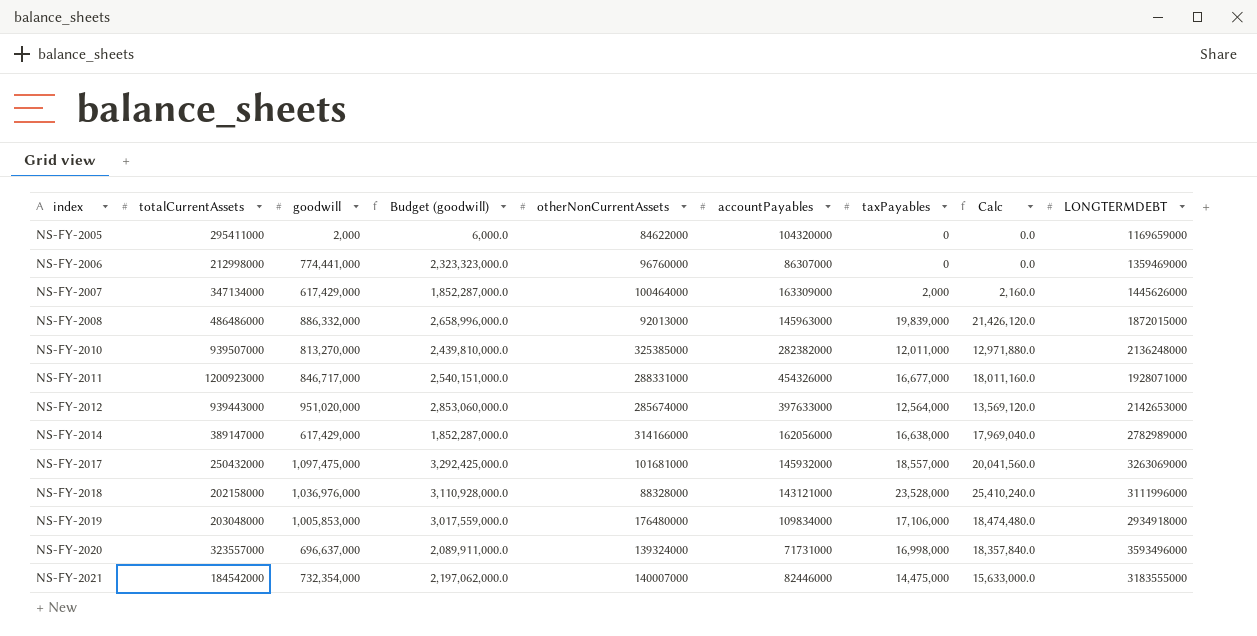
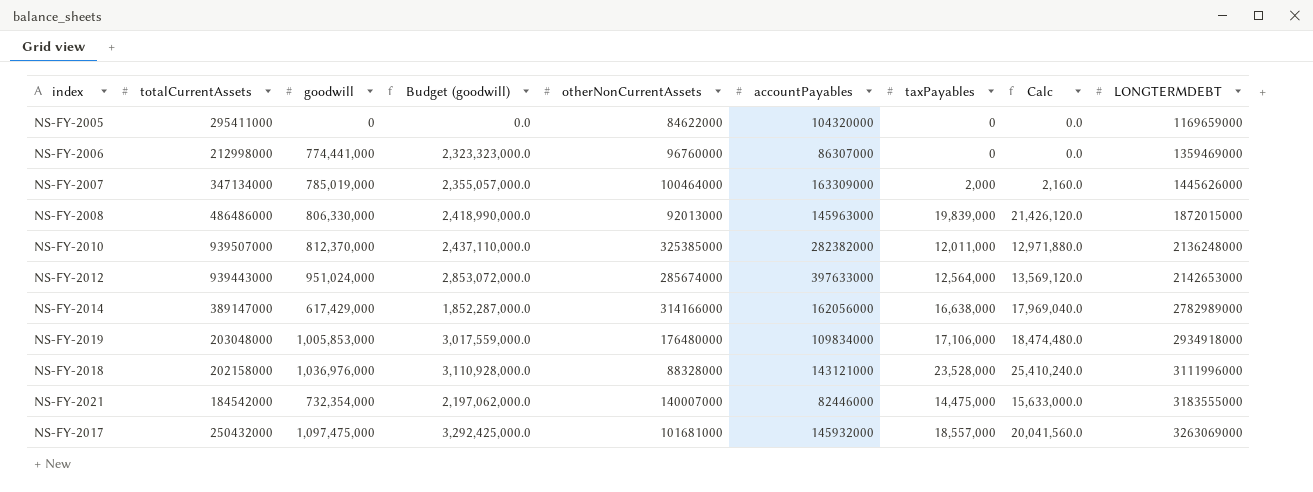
row order: index ascending -> LONGTERMDEBT ascending
row NS-FY-2011: 1200923000 | 846,717,000 | 2,540,151,000.0 | 288331000 | 454326000 | 16,677,000 | 18,011,160.0 | 1928071000 -> none
row NS-FY-2020: 323557000 | 696,637,000 | 2,089,911,000.0 | 139324000 | 71731000 | 16,998,000 | 18,357,840.0 | 3593496000 -> none
NS-FY-2005 | goodwill: 2,000 -> 0
NS-FY-2005 | Budget (goodwill): 6,000.0 -> 0.0
NS-FY-2007 | goodwill: 617,429,000 -> 785,019,000
NS-FY-2007 | Budget (goodwill): 1,852,287,000.0 -> 2,355,057,000.0
NS-FY-2008 | goodwill: 886,332,000 -> 806,330,000
NS-FY-2008 | Budget (goodwill): 2,658,996,000.0 -> 2,418,990,000.0
NS-FY-2010 | goodwill: 813,270,000 -> 812,370,000
NS-FY-2010 | Budget (goodwill): 2,439,810,000.0 -> 2,437,110,000.0
NS-FY-2012 | goodwill: 951,020,000 -> 951,024,000
NS-FY-2012 | Budget (goodwill): 2,853,060,000.0 -> 2,853,072,000.0

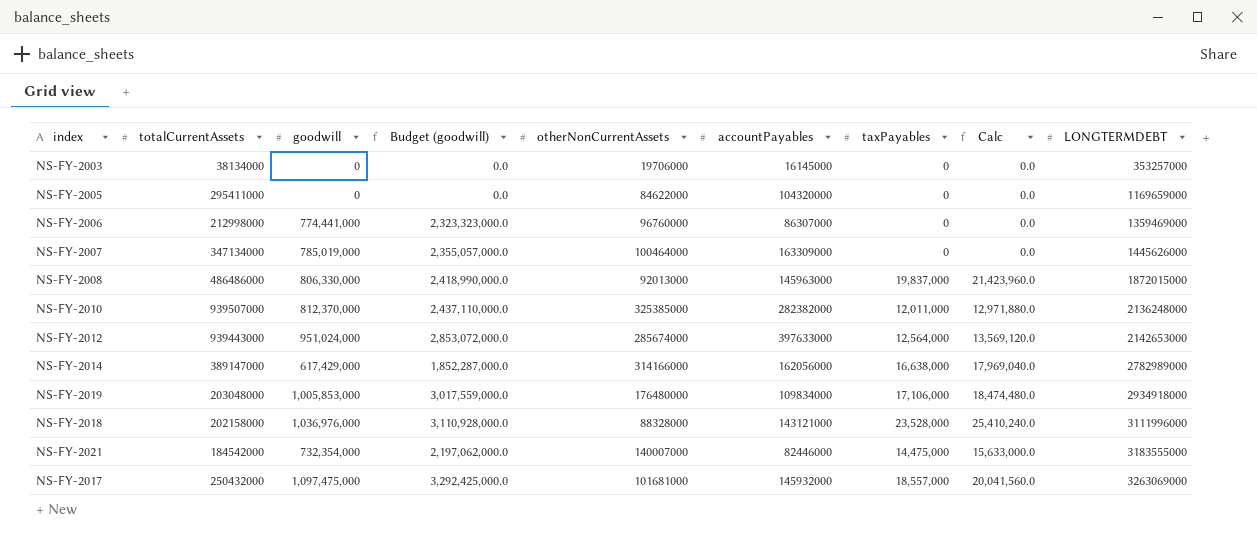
row NS-FY-2003: none -> 38134000 | 0 | 0.0 | 19706000 | 16145000 | 0 | 0.0 | 353257000
NS-FY-2007 | taxPayables: 2,000 -> 0
NS-FY-2007 | Calc: 2,160.0 -> 0.0
NS-FY-2008 | taxPayables: 19,839,000 -> 19,837,000
NS-FY-2008 | Calc: 21,426,120.0 -> 21,423,960.0

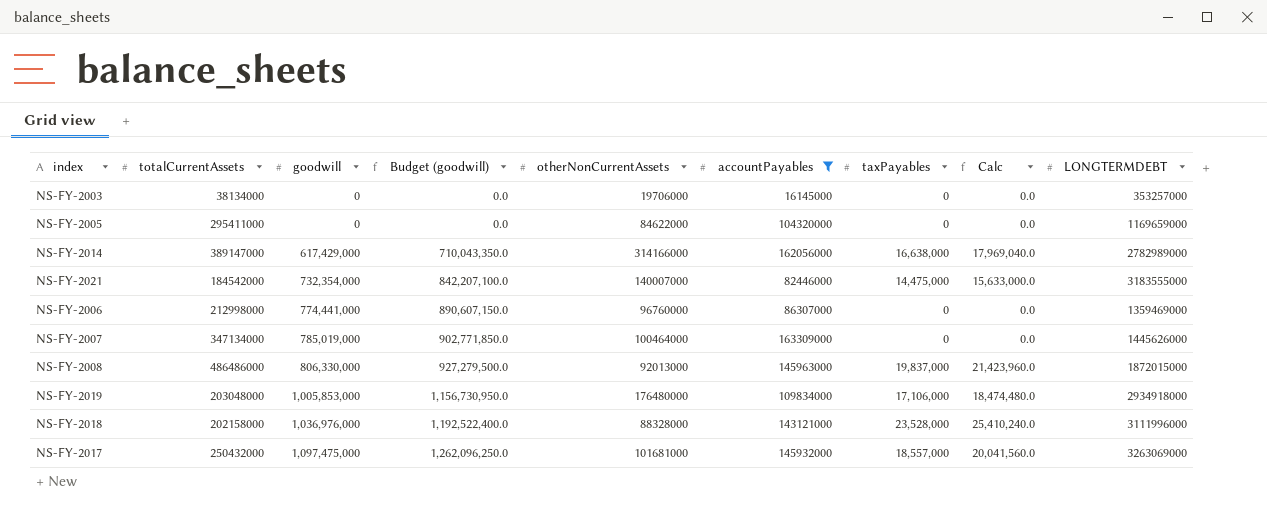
filter: none -> accountPayables <= 163309000
row order: LONGTERMDEBT ascending -> goodwill ascending
column Budget (goodwill) | formula: [goodwill] * 3 -> [goodwill] * 1.15

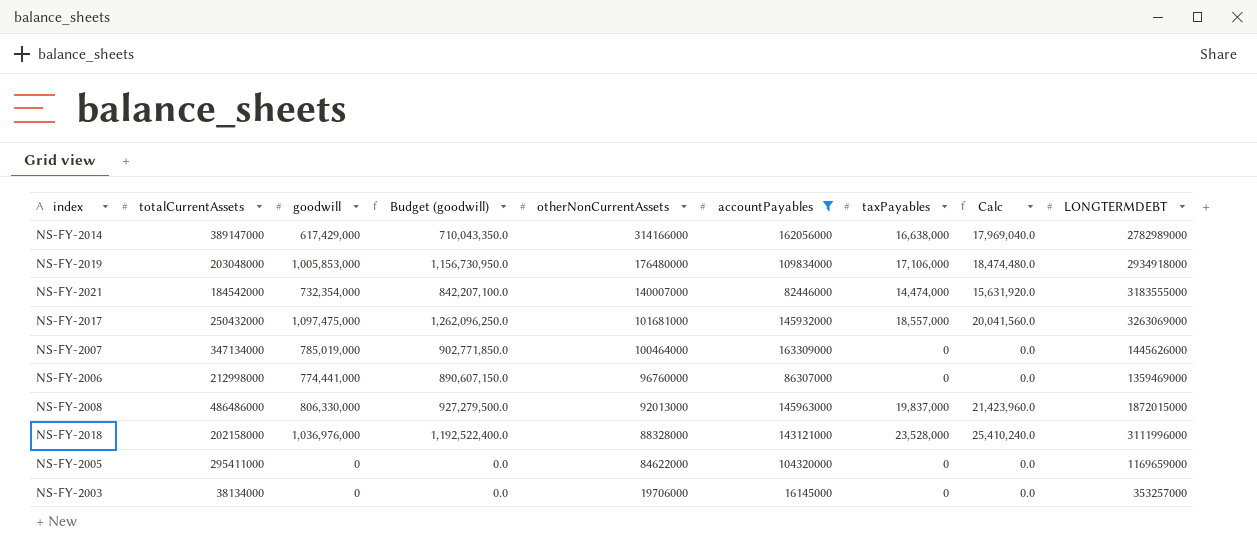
row order: goodwill ascending -> otherNonCurrentAssets descending
NS-FY-2021 | taxPayables: 14,475,000 -> 14,474,000
NS-FY-2021 | Calc: 15,633,000.0 -> 15,631,920.0

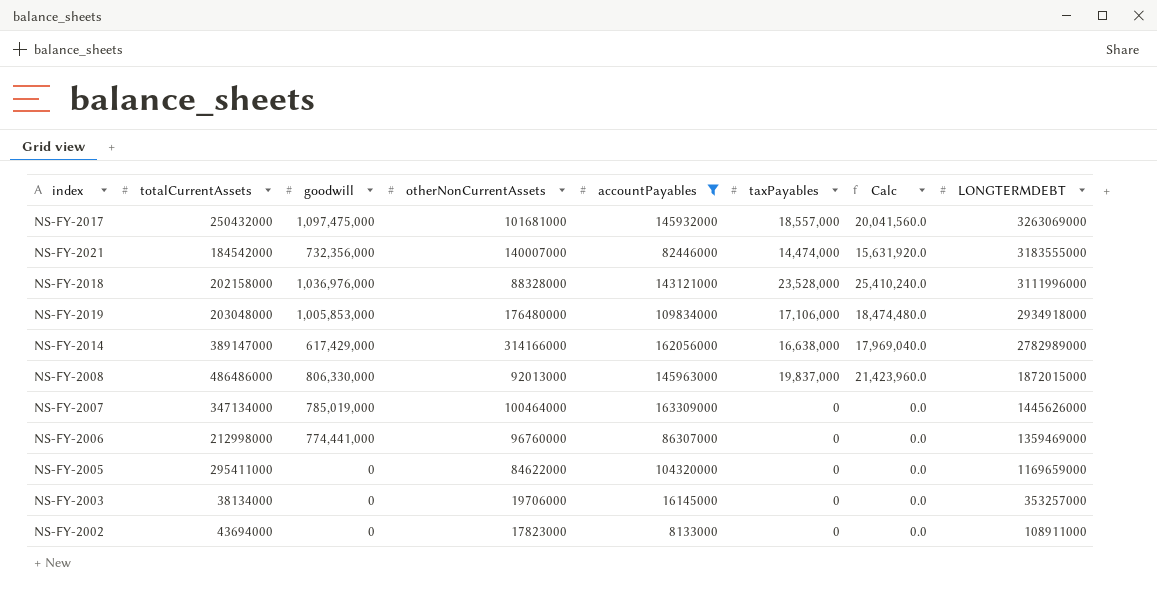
row order: otherNonCurrentAssets descending -> LONGTERMDEBT descending
column Budget (goodwill) | formula: [goodwill] * 1.15 -> none
NS-FY-2021 | goodwill: 732,354,000 -> 732,356,000
row NS-FY-2002: none -> 43694000 | 0 | 17823000 | 8133000 | 0 | 0.0 | 108911000

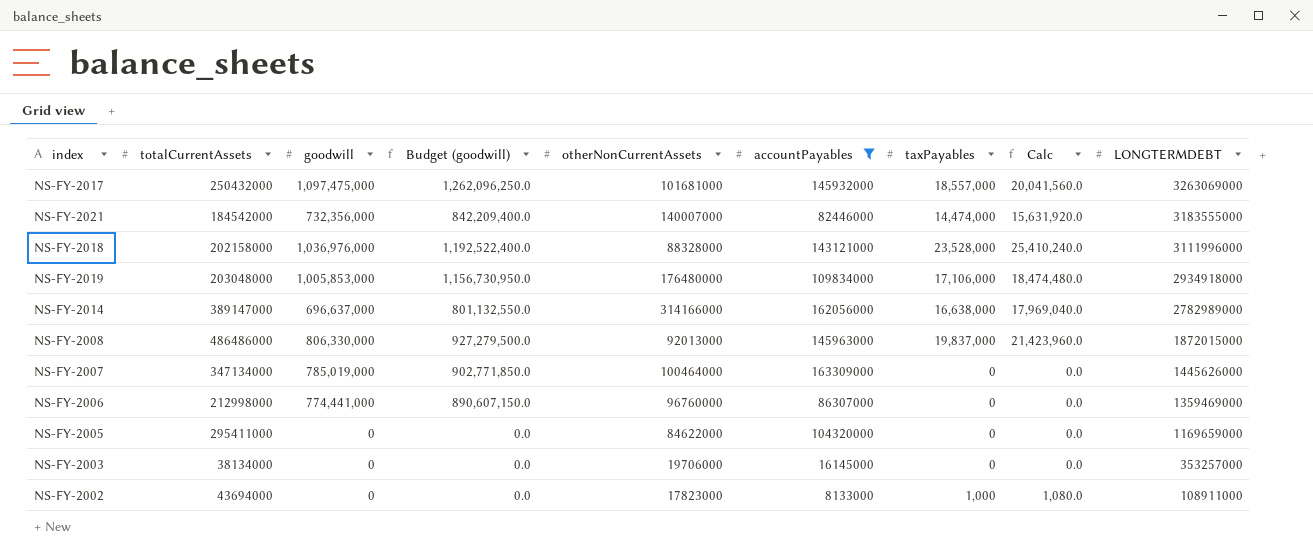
column Budget (goodwill) | formula: none -> [goodwill] * 1.15
NS-FY-2014 | goodwill: 617,429,000 -> 696,637,000
NS-FY-2002 | taxPayables: 0 -> 1,000
NS-FY-2002 | Calc: 0.0 -> 1,080.0

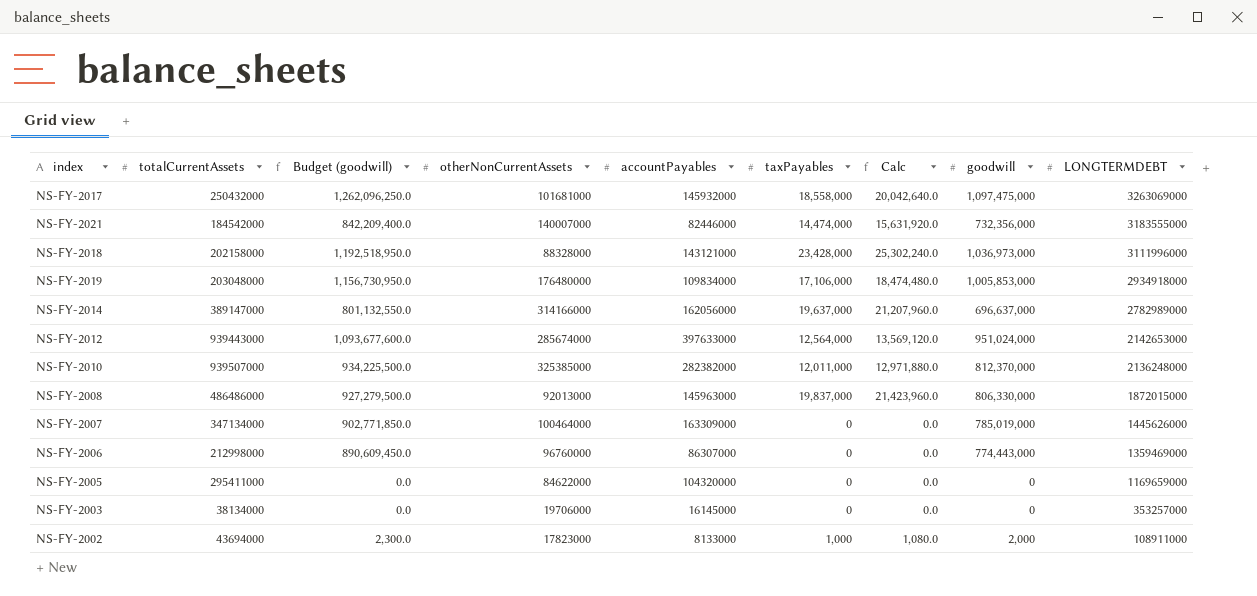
filter: accountPayables <= 163309000 -> none
column goodwill | position: 3 -> 8
NS-FY-2017 | taxPayables: 18,557,000 -> 18,558,000
NS-FY-2017 | Calc: 20,041,560.0 -> 20,042,640.0
NS-FY-2018 | Budget (goodwill): 1,192,522,400.0 -> 1,192,518,950.0
NS-FY-2018 | taxPayables: 23,528,000 -> 23,428,000
NS-FY-2018 | Calc: 25,410,240.0 -> 25,302,240.0
NS-FY-2018 | goodwill: 1,036,976,000 -> 1,036,973,000
NS-FY-2014 | taxPayables: 16,638,000 -> 19,637,000
NS-FY-2014 | Calc: 17,969,040.0 -> 21,207,960.0
NS-FY-2006 | Budget (goodwill): 890,607,150.0 -> 890,609,450.0
NS-FY-2006 | goodwill: 774,441,000 -> 774,443,000
NS-FY-2002 | Budget (goodwill): 0.0 -> 2,300.0
NS-FY-2002 | goodwill: 0 -> 2,000

